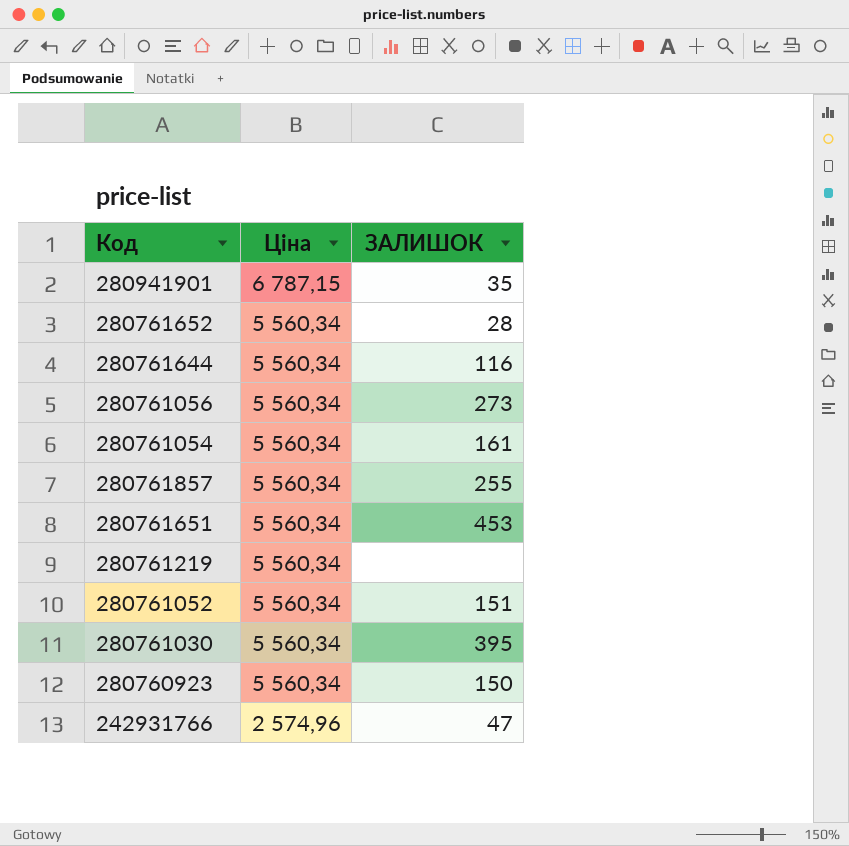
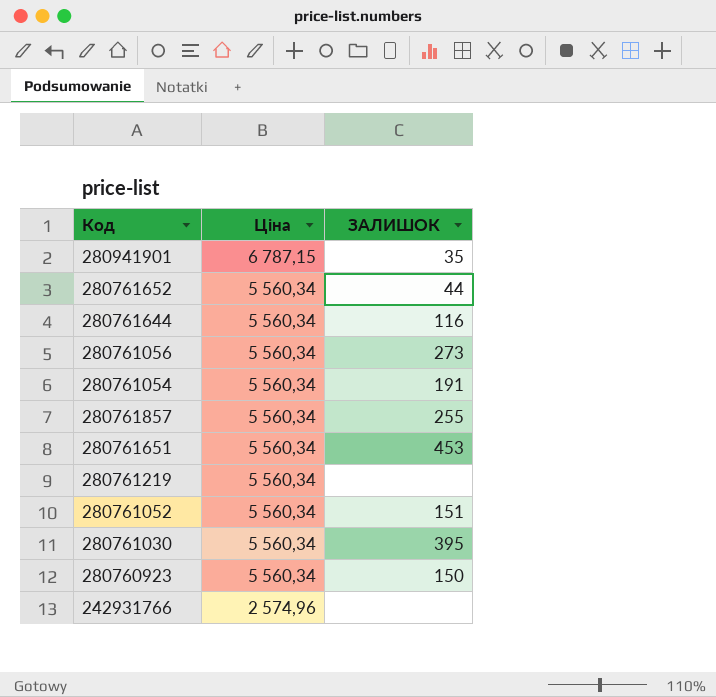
280761652 | ЗАЛИШОК: 28 -> 44
280761054 | ЗАЛИШОК: 161 -> 191
242931766 | ЗАЛИШОК: 47 -> none

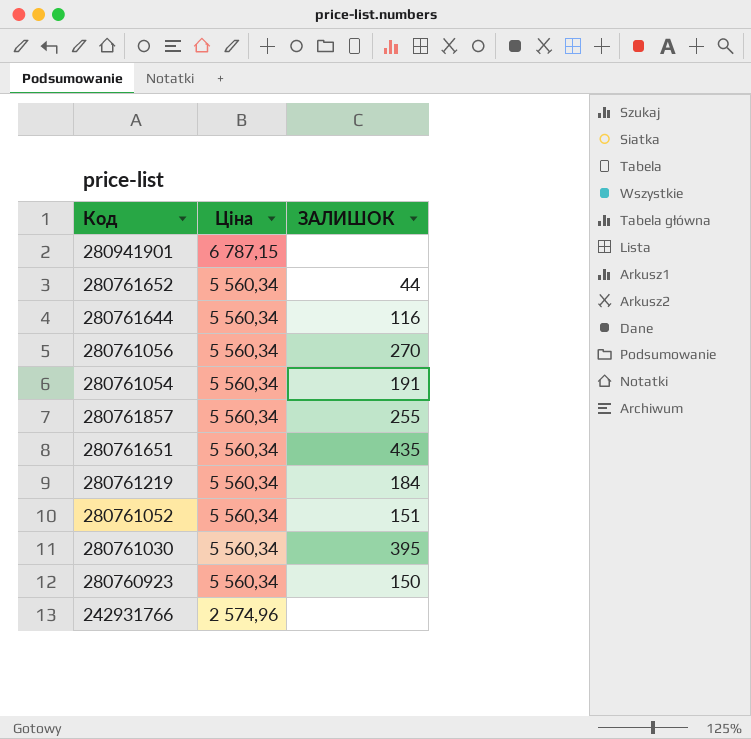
280941901 | ЗАЛИШОК: 35 -> none
280761056 | ЗАЛИШОК: 273 -> 270
280761651 | ЗАЛИШОК: 453 -> 435
280761219 | ЗАЛИШОК: none -> 184

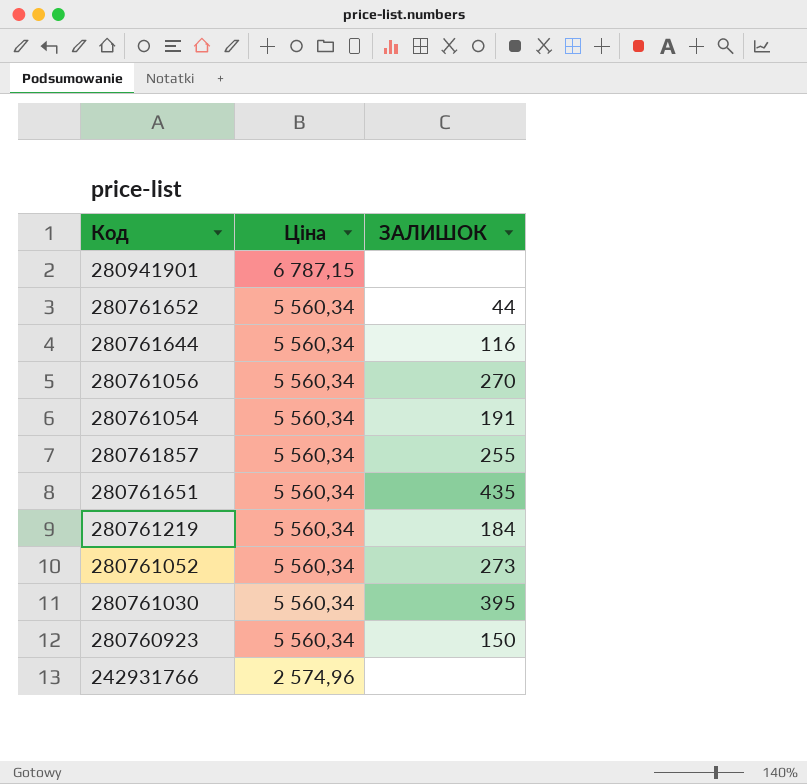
280761052 | ЗАЛИШОК: 151 -> 273

